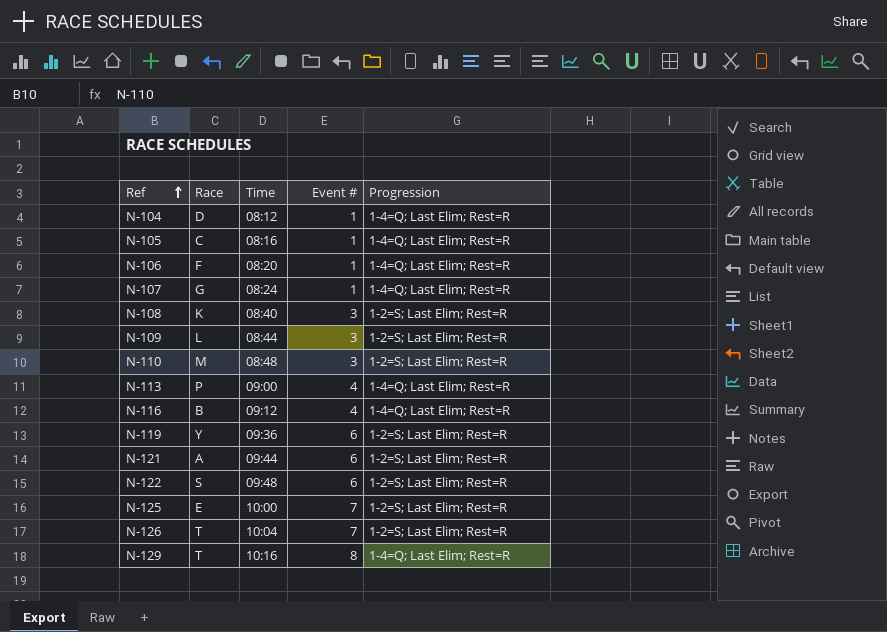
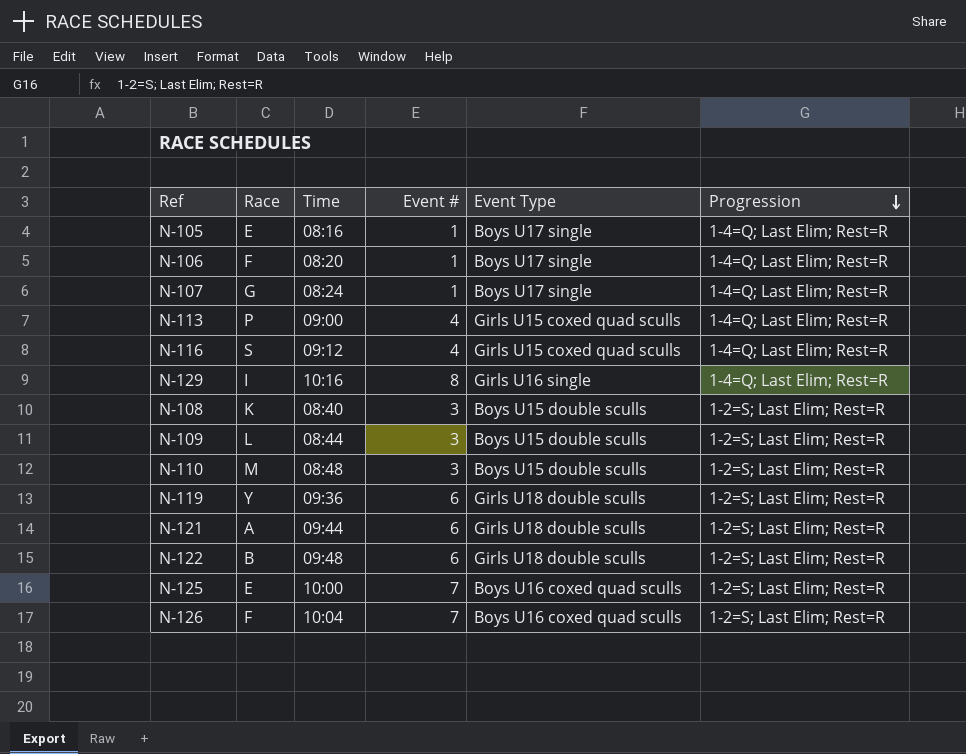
row order: Ref ascending -> Progression descending
column Event Type | position: none -> 5
row N-104: D | 08:12 | 1 | 1-4=Q; Last Elim; Rest=R -> none
N-105 | Race: C -> E
N-116 | Race: B -> S
N-129 | Race: T -> I
N-122 | Race: S -> B
N-126 | Race: T -> F

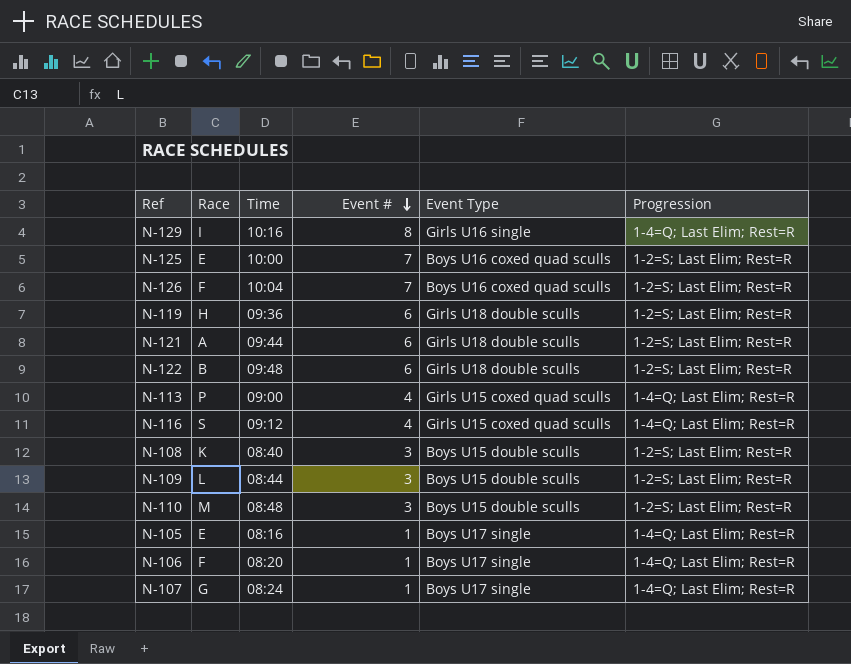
row order: Progression descending -> Event # descending
N-119 | Race: Y -> H

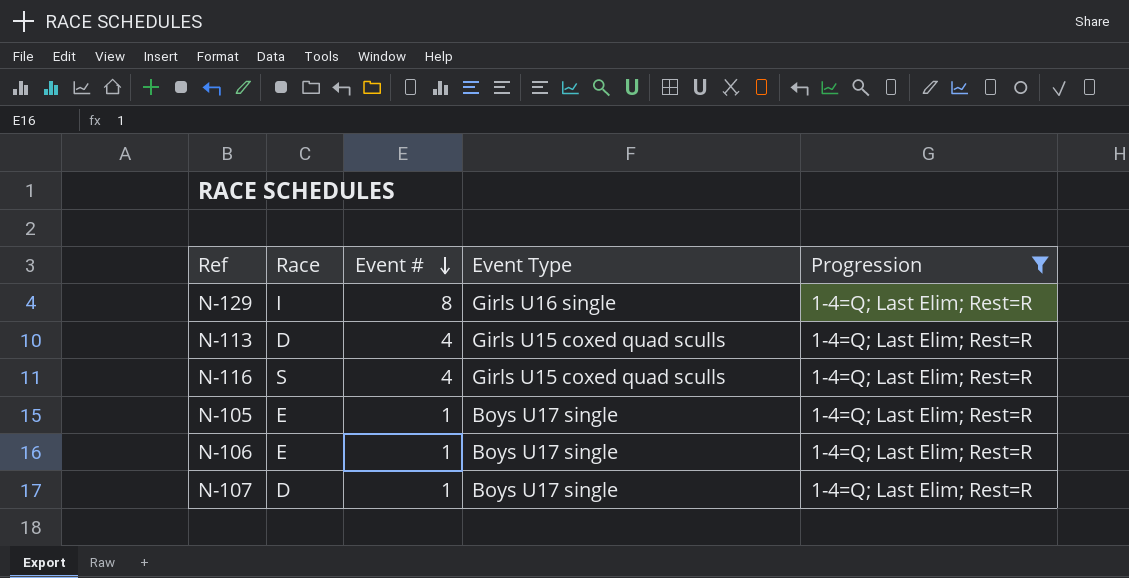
filter: none -> Progression = 1-4=Q; Last Elim; Rest=R
column Time | position: 3 -> none
N-113 | Race: P -> D
N-106 | Race: F -> E
N-107 | Race: G -> D

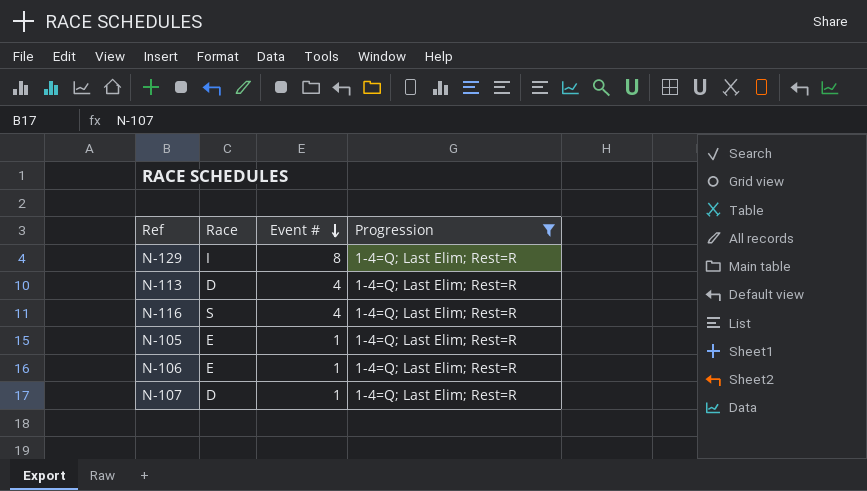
column Event Type | position: 4 -> none

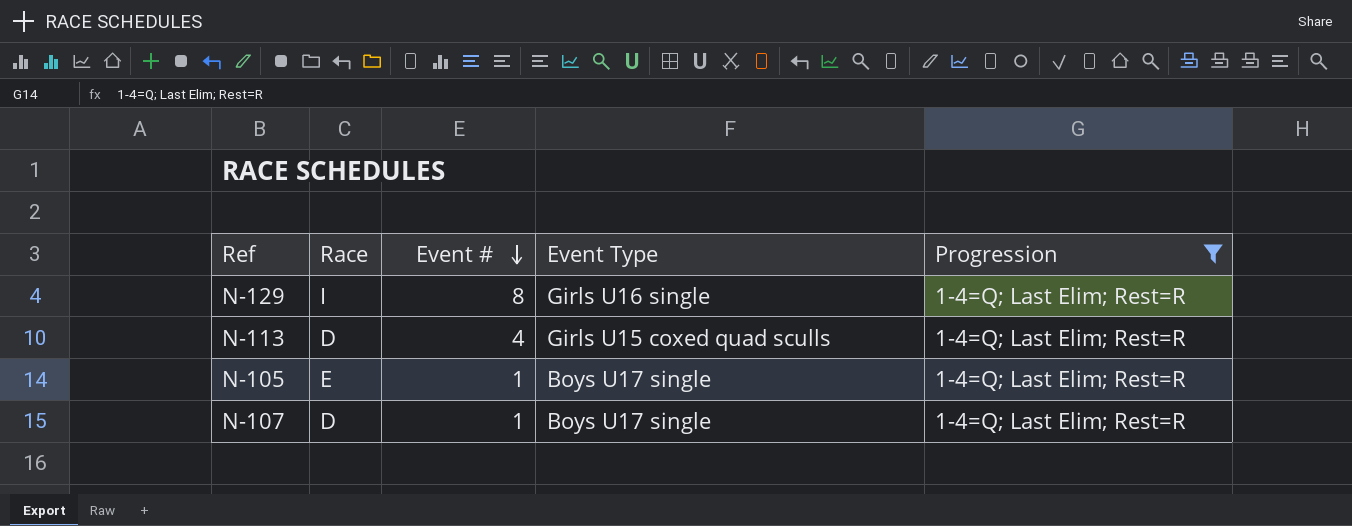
column Event Type | position: none -> 4
row N-116: S | 4 | 1-4=Q; Last Elim; Rest=R -> none
row N-106: E | 1 | 1-4=Q; Last Elim; Rest=R -> none

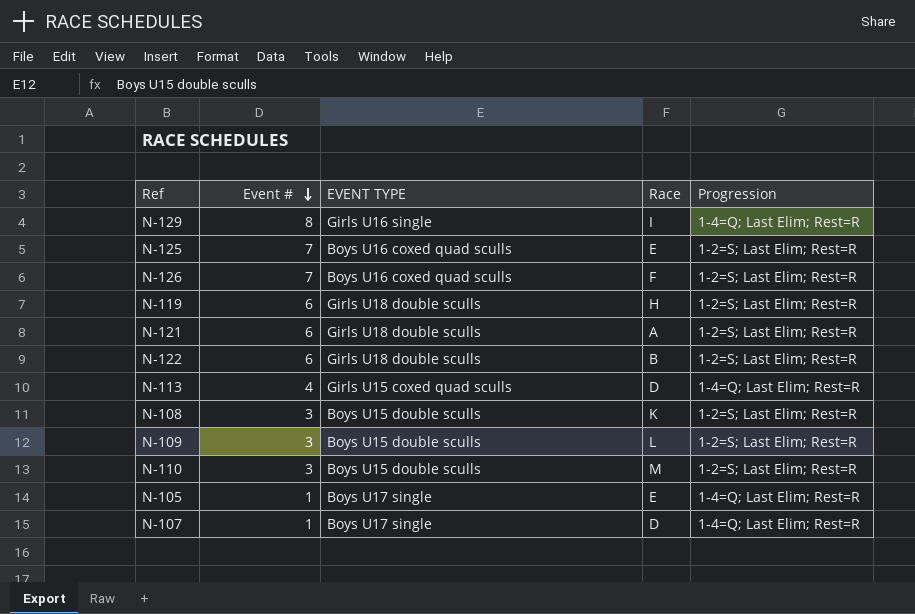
filter: Progression = 1-4=Q; Last Elim; Rest=R -> none
column name: Event Type -> EVENT TYPE
column Race | position: 2 -> 4

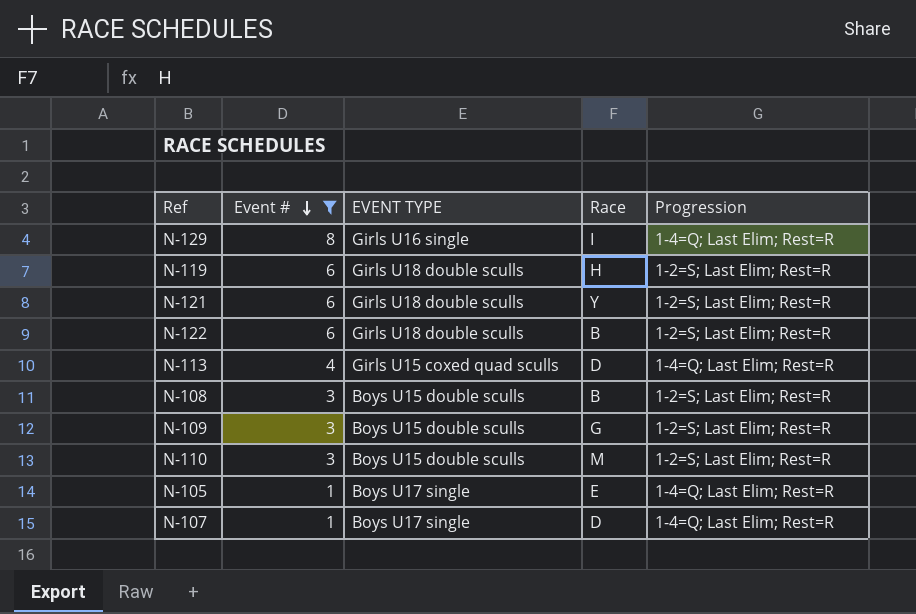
filter: none -> Event # != 7
N-121 | Race: A -> Y
N-108 | Race: K -> B
N-109 | Race: L -> G

